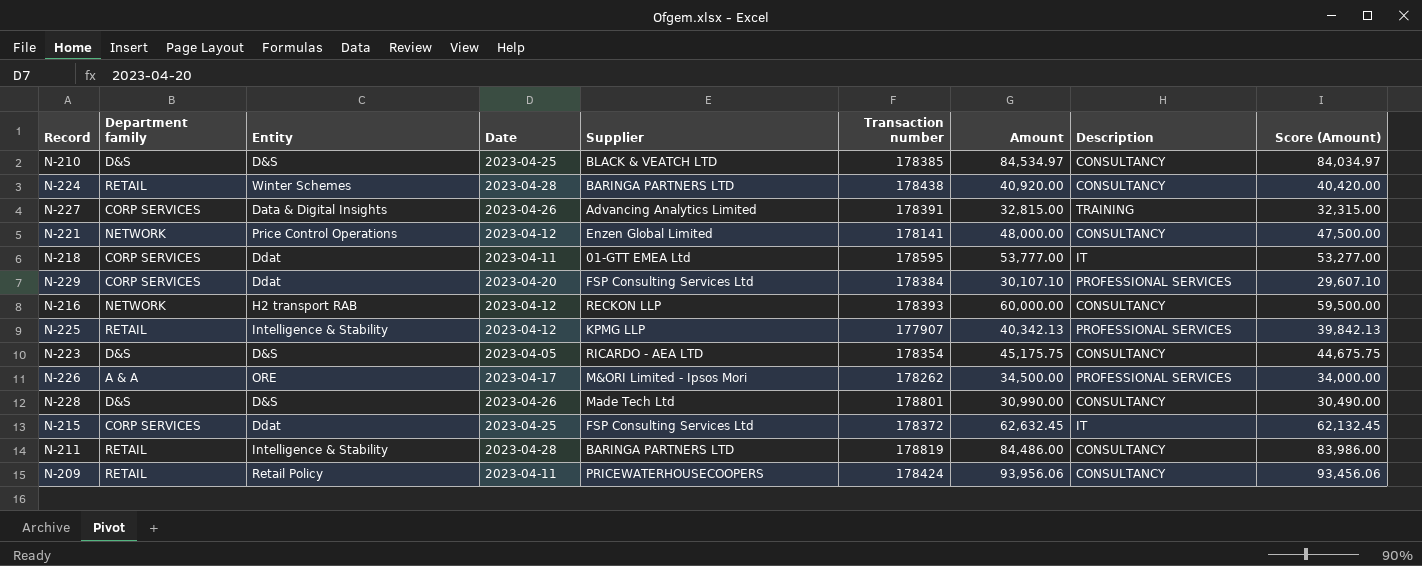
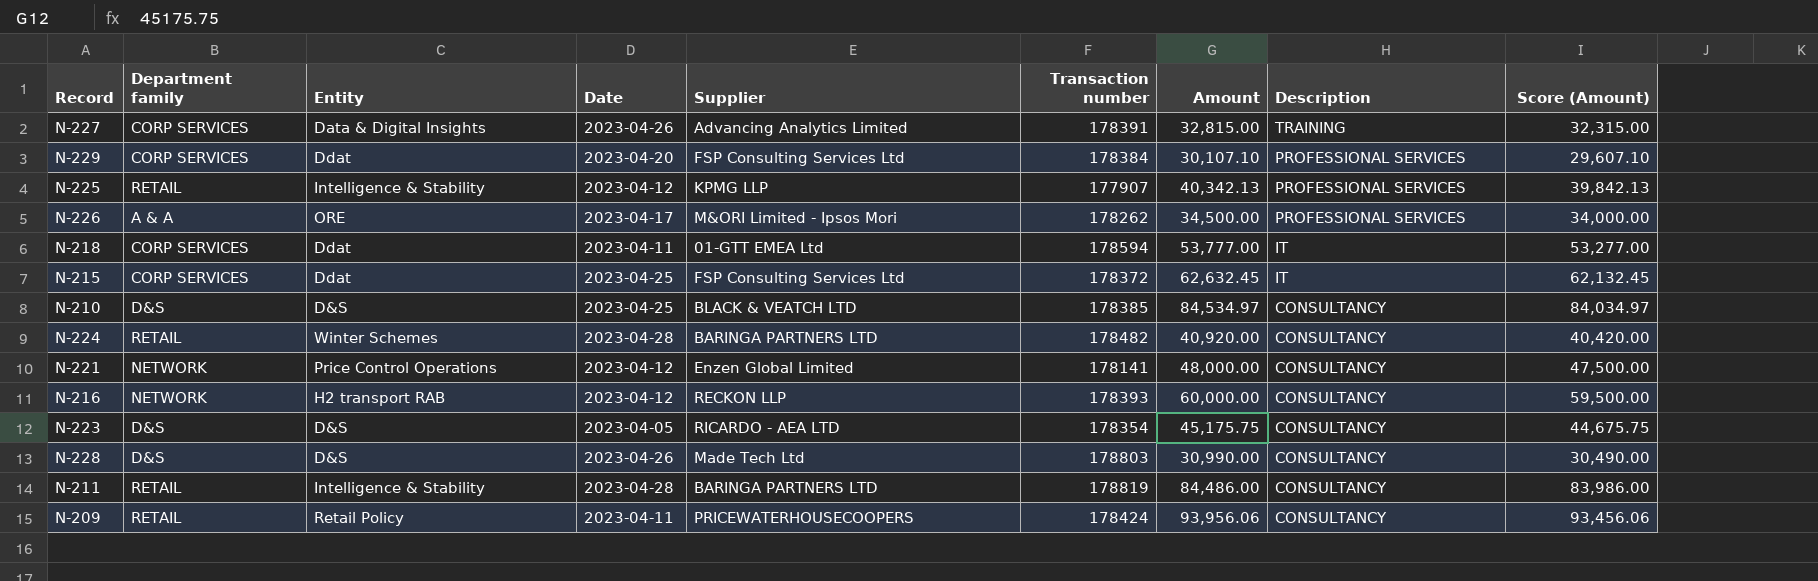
row order: none -> Description descending
N-218 | Transaction number: 178595 -> 178594
N-224 | Transaction number: 178438 -> 178482
N-228 | Transaction number: 178801 -> 178803

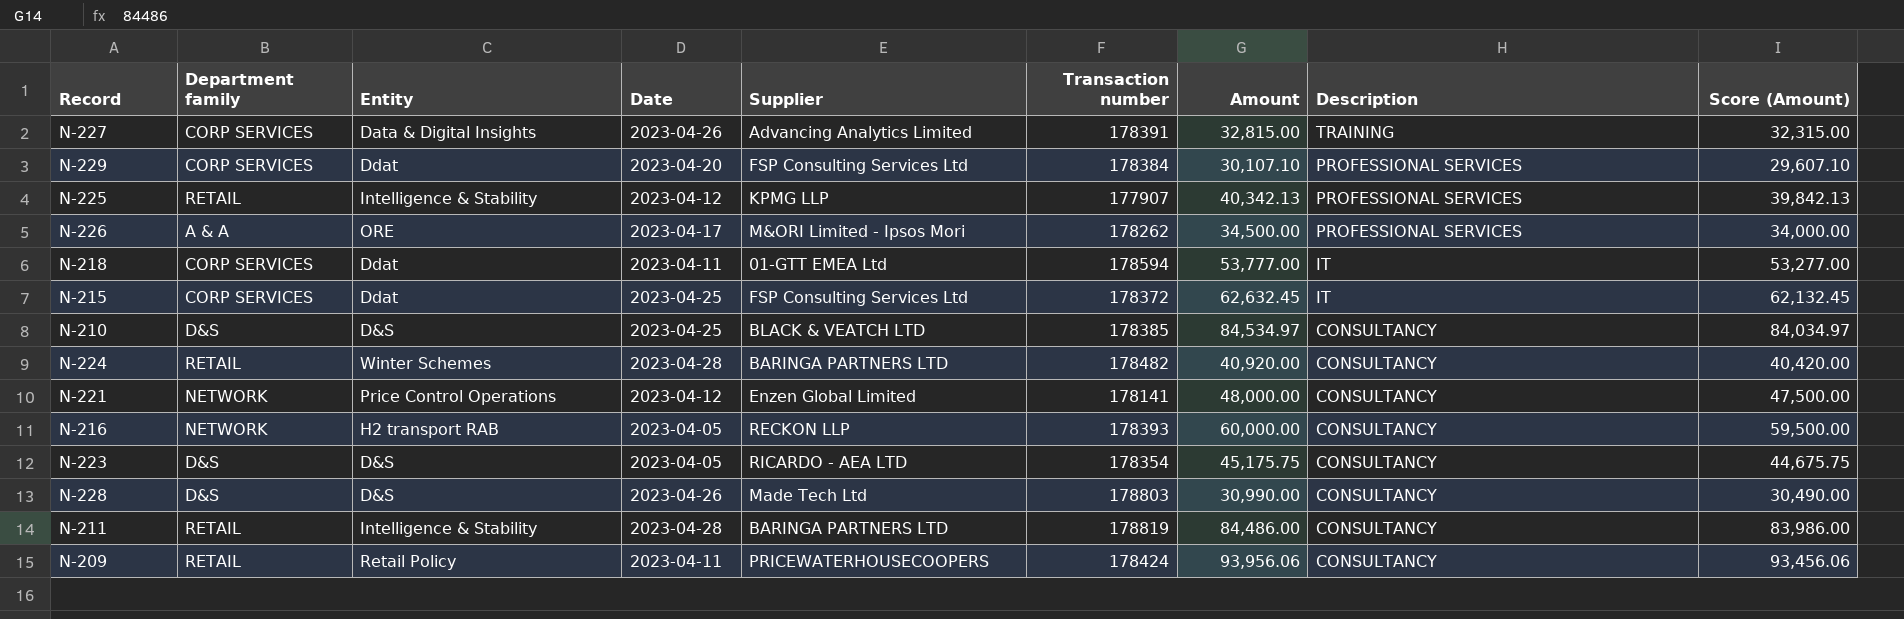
N-216 | Date: 2023-04-12 -> 2023-04-05

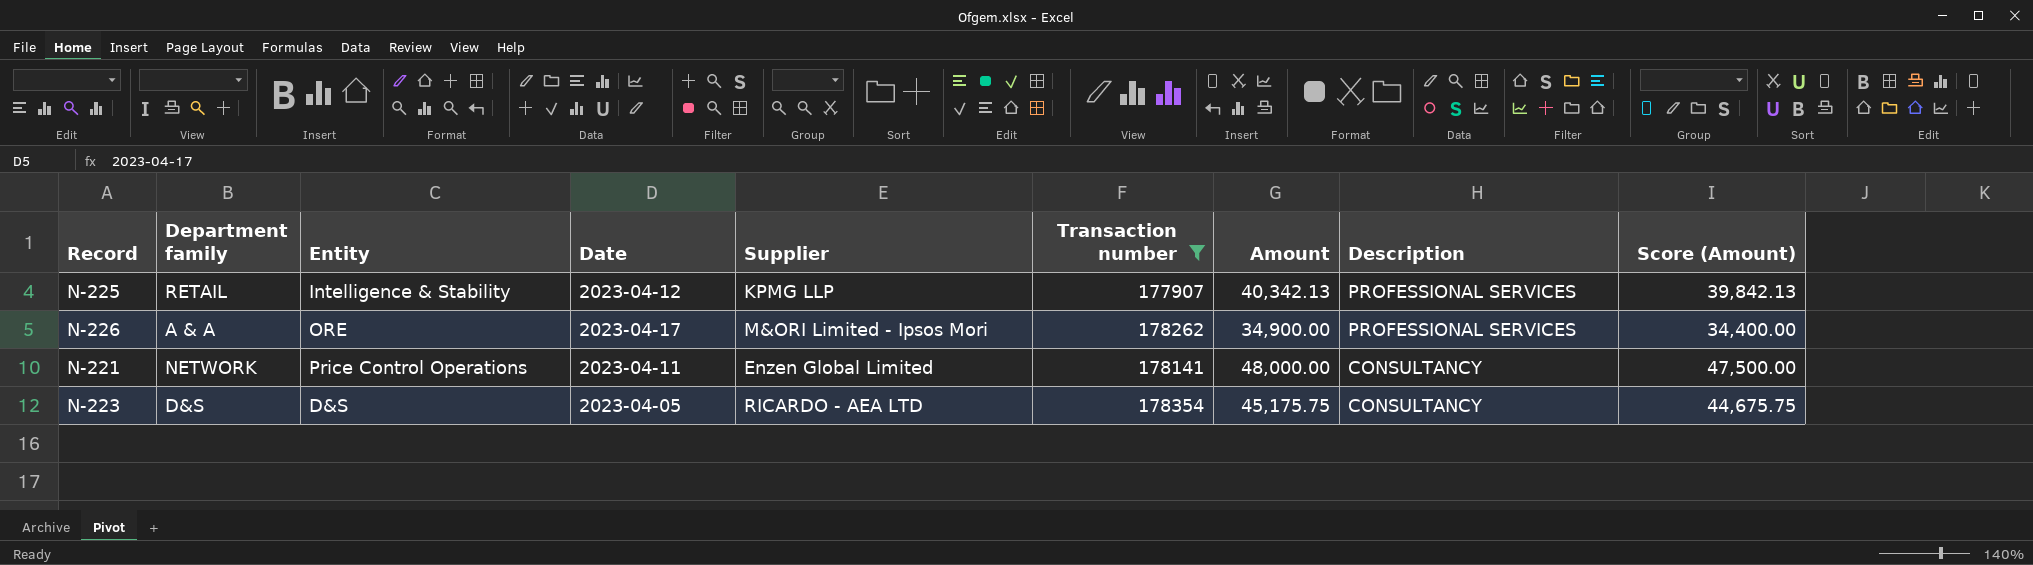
filter: none -> Transaction number <= 178354
N-226 | Amount: 34,500.00 -> 34,900.00
N-226 | Score (Amount): 34,000.00 -> 34,400.00
N-221 | Date: 2023-04-12 -> 2023-04-11

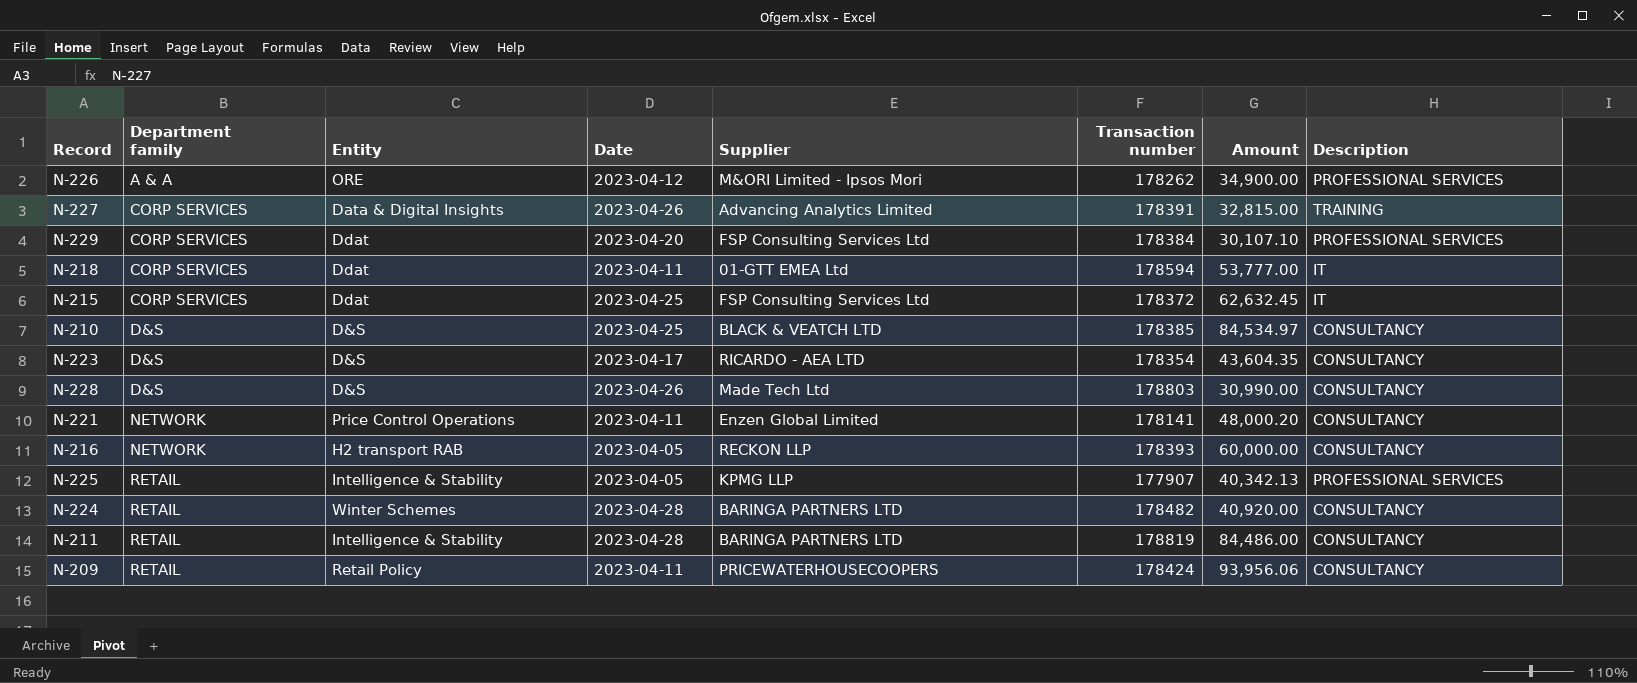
filter: Transaction number <= 178354 -> none
row order: Description descending -> Department family ascending
column Score (Amount) | formula: [Amount] - 500 -> none
N-226 | Date: 2023-04-17 -> 2023-04-12
N-223 | Date: 2023-04-05 -> 2023-04-17
N-223 | Amount: 45,175.75 -> 43,604.35
N-221 | Amount: 48,000.00 -> 48,000.20
N-225 | Date: 2023-04-12 -> 2023-04-05

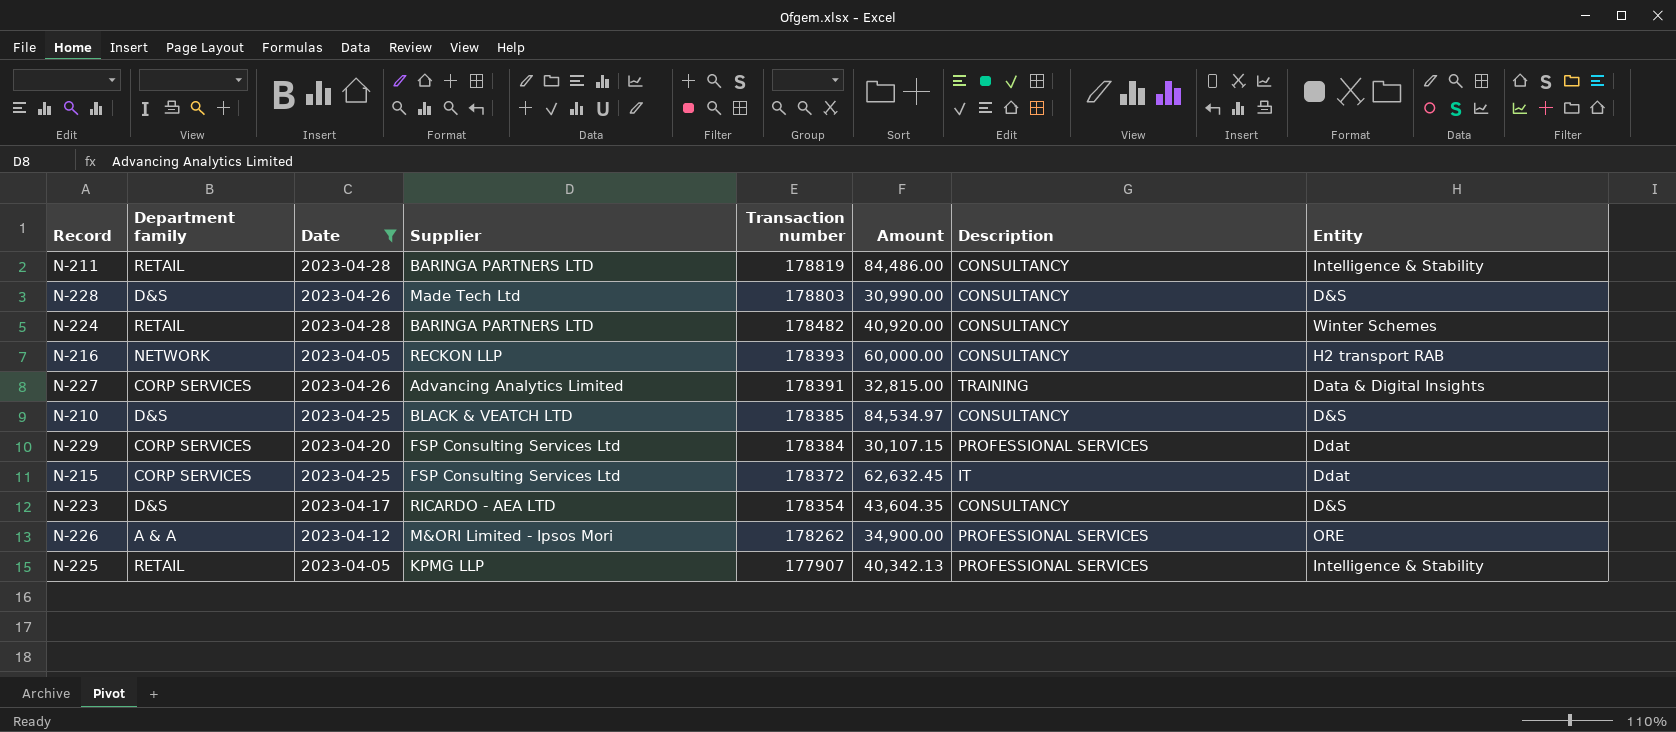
filter: none -> Date != 2023-04-11
row order: Department family ascending -> Transaction number descending
column Entity | position: 3 -> 8
N-229 | Amount: 30,107.10 -> 30,107.15

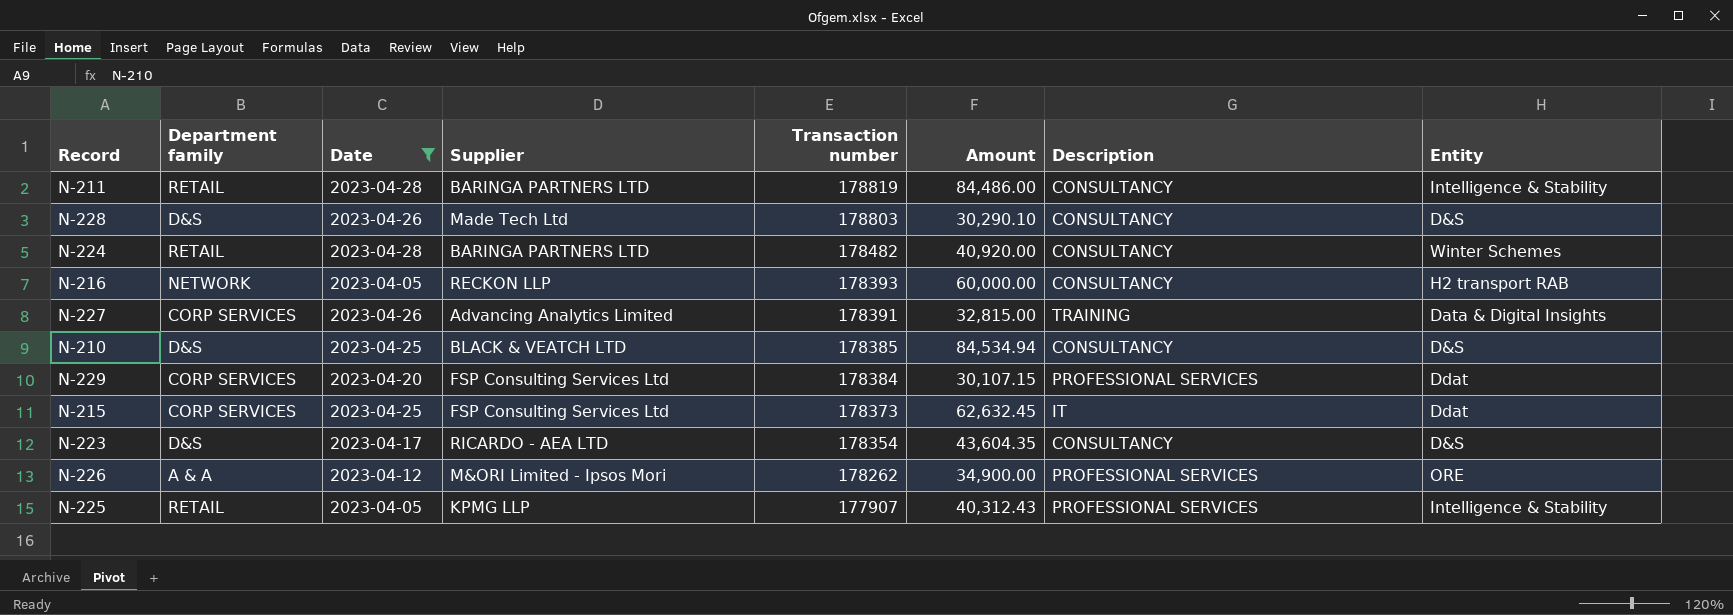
N-228 | Amount: 30,990.00 -> 30,290.10
N-210 | Amount: 84,534.97 -> 84,534.94
N-215 | Transaction number: 178372 -> 178373
N-225 | Amount: 40,342.13 -> 40,312.43

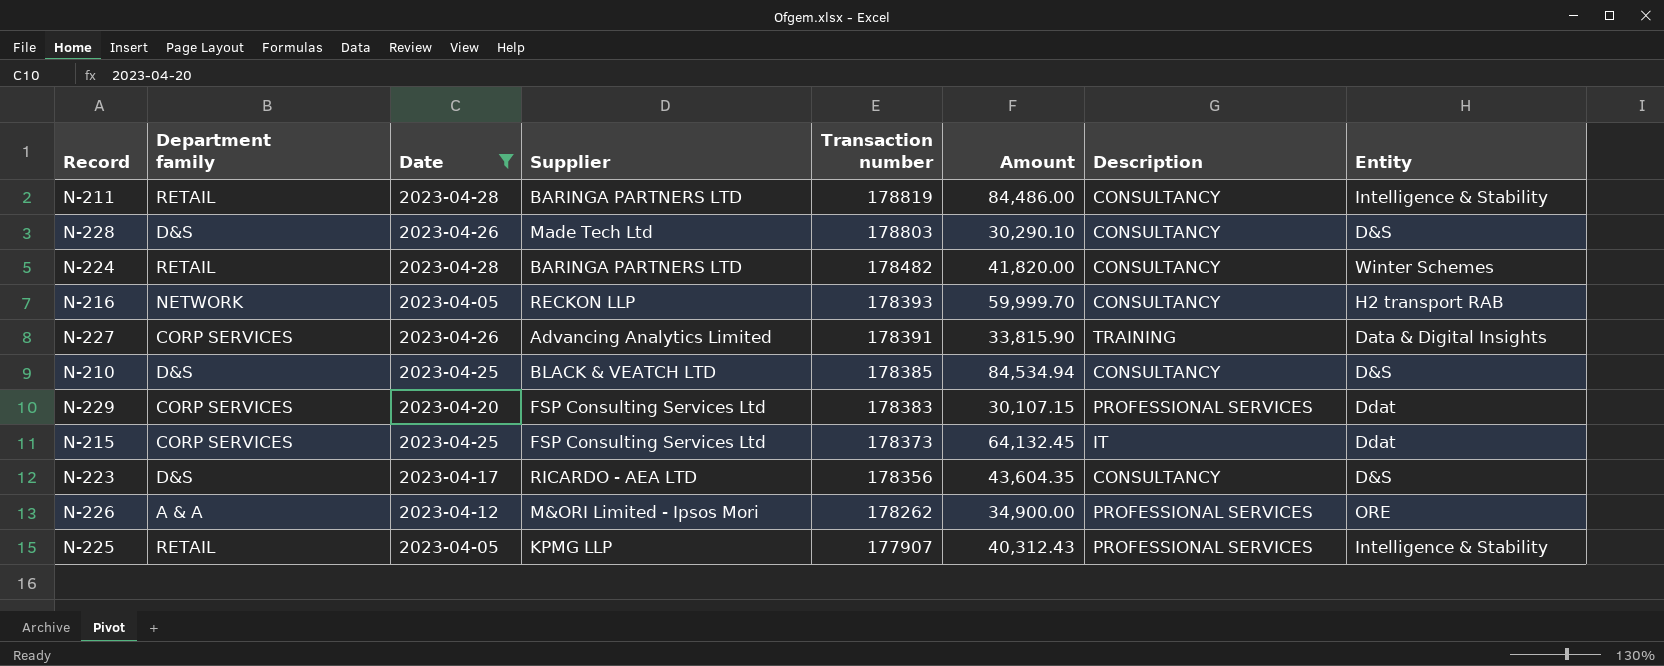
N-224 | Amount: 40,920.00 -> 41,820.00
N-216 | Amount: 60,000.00 -> 59,999.70
N-227 | Amount: 32,815.00 -> 33,815.90
N-229 | Transaction number: 178384 -> 178383
N-215 | Amount: 62,632.45 -> 64,132.45
N-223 | Transaction number: 178354 -> 178356

